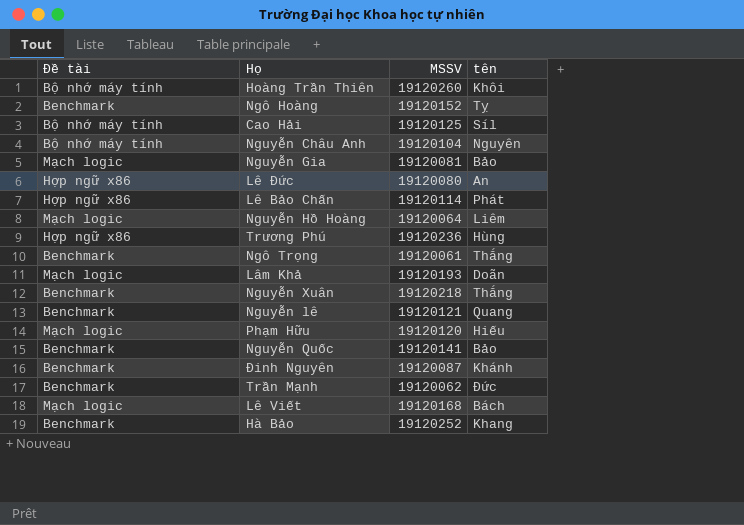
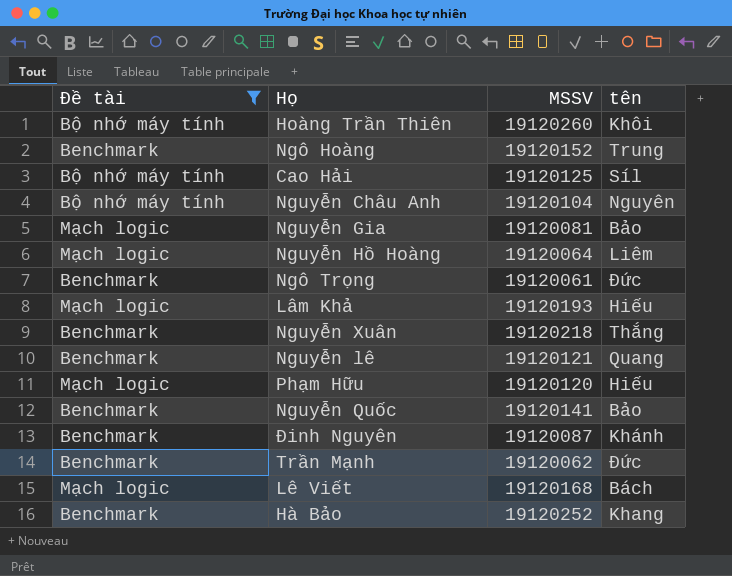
filter: none -> Đề tài != Hợp ngữ x86
Ngô Hoàng | tên: Tỵ -> Trung
Ngô Trọng | tên: Thắng -> Đức
Lâm Khả | tên: Doãn -> Hiếu

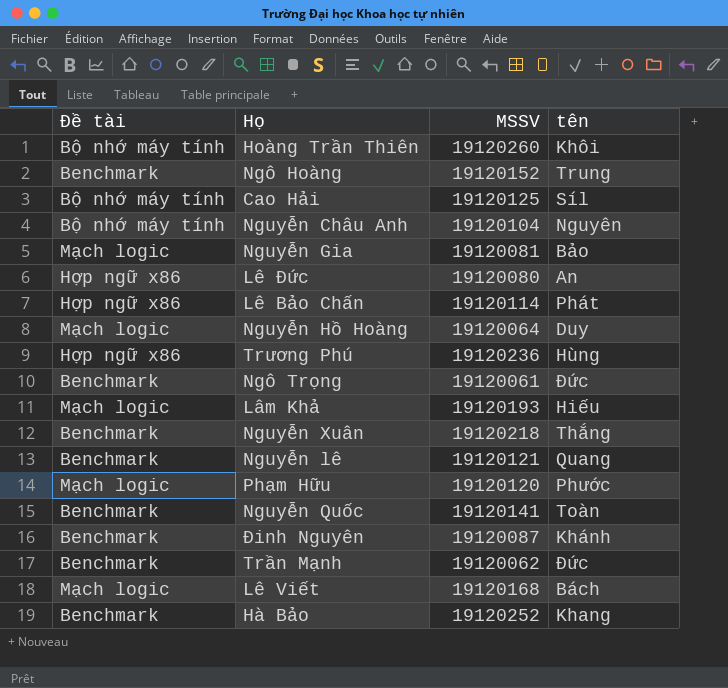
filter: Đề tài != Hợp ngữ x86 -> none
Nguyễn Hồ Hoàng | tên: Liêm -> Duy
Phạm Hữu | tên: Hiếu -> Phước
Nguyễn Quốc | tên: Bảo -> Toàn

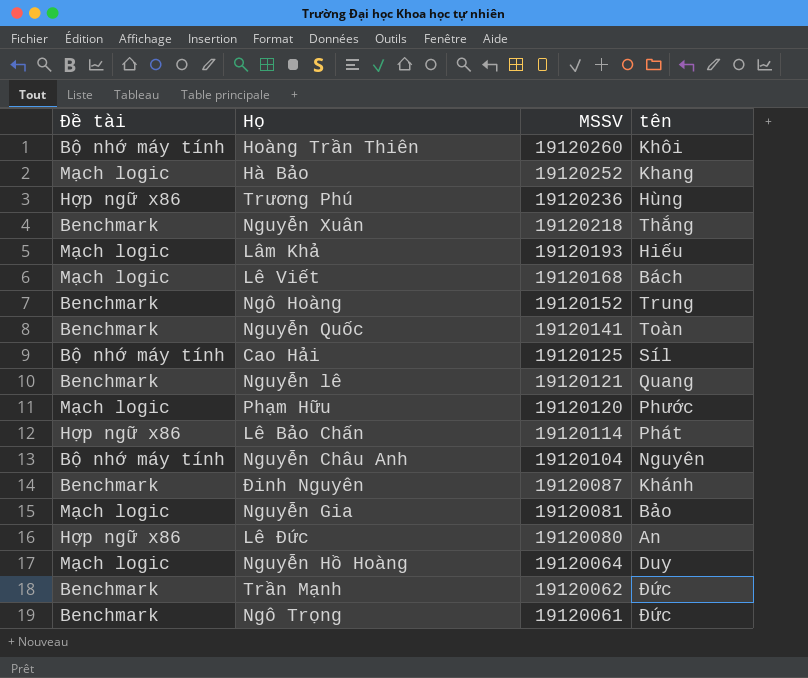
row order: none -> MSSV descending
Hà Bảo | Đề tài: Benchmark -> Mạch logic

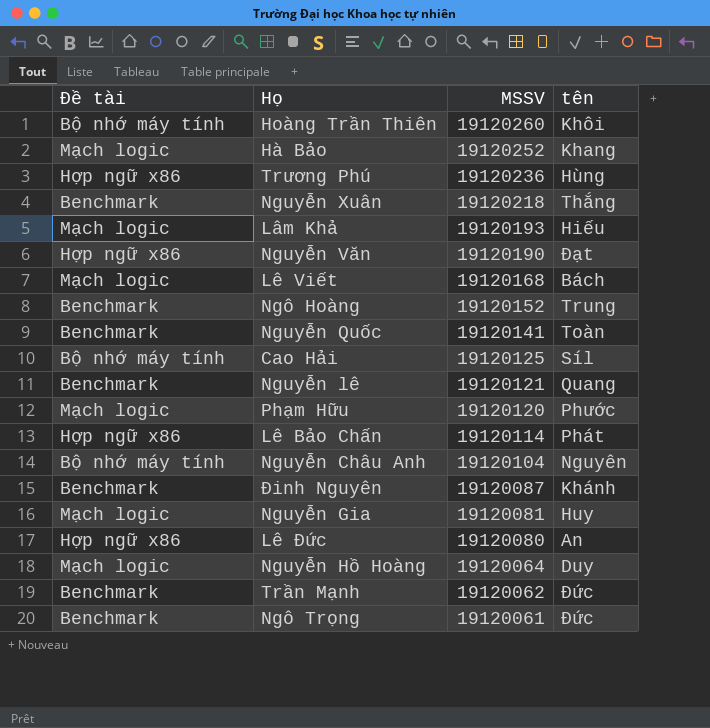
row Nguyễn Văn: none -> Hợp ngữ x86 | 19120190 | Đạt
Nguyễn Gia | tên: Bảo -> Huy

